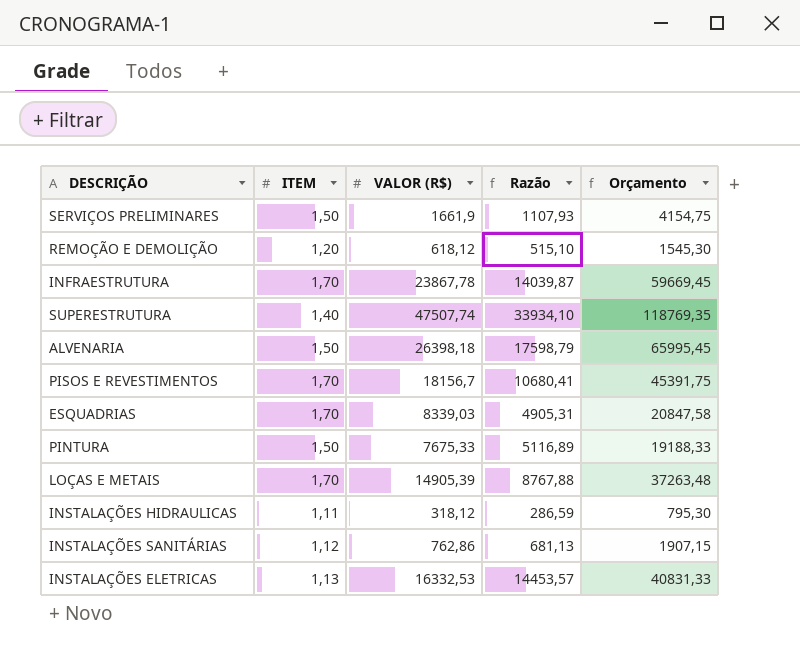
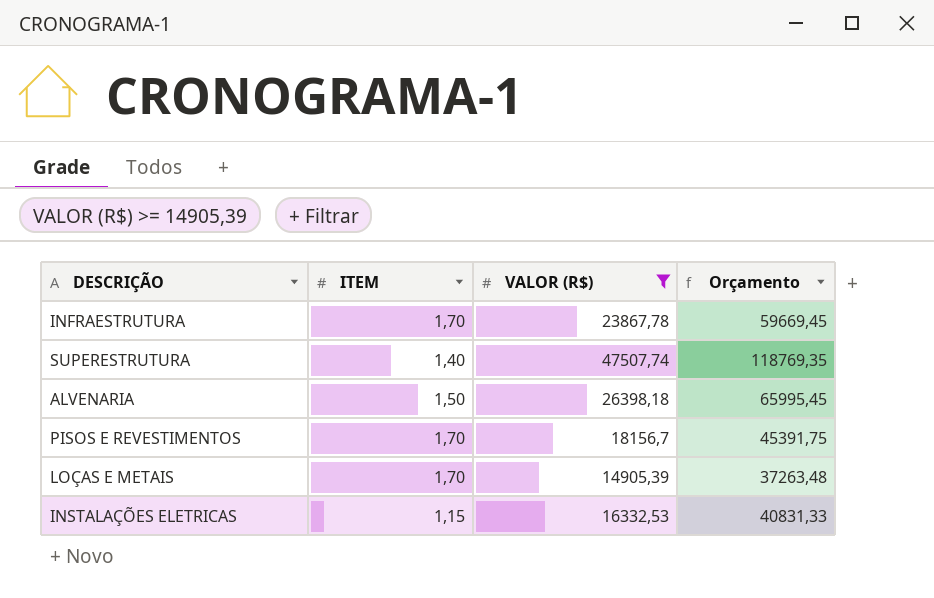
filter: none -> VALOR (R$) >= 14905,39
column Razão | formula: [VALOR (R$)] / [ITEM] -> none
INSTALAÇÕES ELETRICAS | ITEM: 1,13 -> 1,15

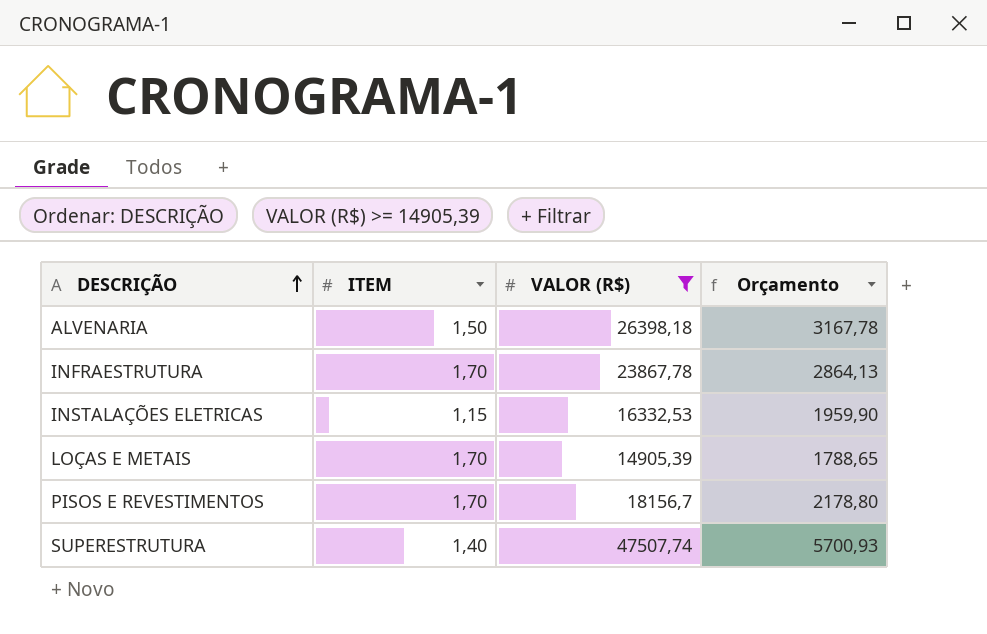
row order: none -> DESCRIÇÃO ascending
column Orçamento | formula: [VALOR (R$)] * 2,5 -> [VALOR (R$)] * 0,12

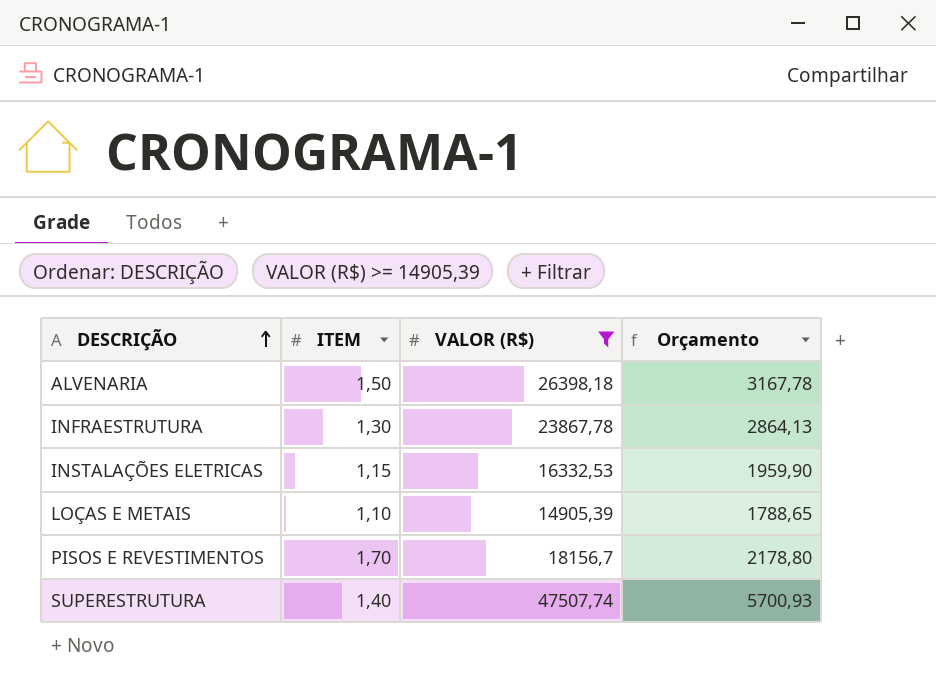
INFRAESTRUTURA | ITEM: 1,70 -> 1,30
LOÇAS E METAIS | ITEM: 1,70 -> 1,10

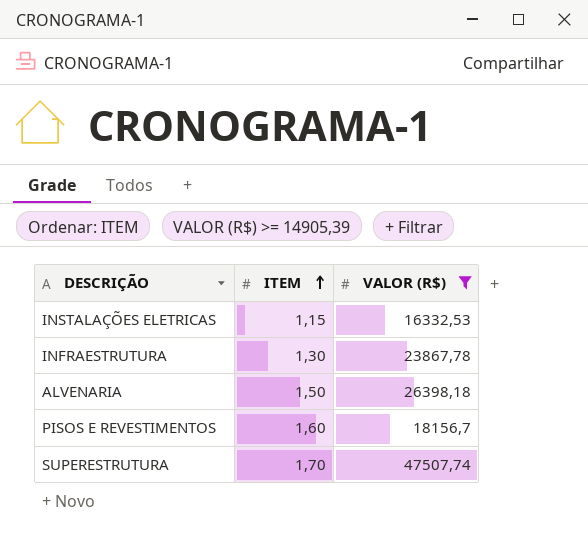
row order: DESCRIÇÃO ascending -> ITEM ascending
column Orçamento | formula: [VALOR (R$)] * 0,12 -> none
row LOÇAS E METAIS: 1,10 | 14905,39 | 1788,65 -> none
PISOS E REVESTIMENTOS | ITEM: 1,70 -> 1,60
SUPERESTRUTURA | ITEM: 1,40 -> 1,70

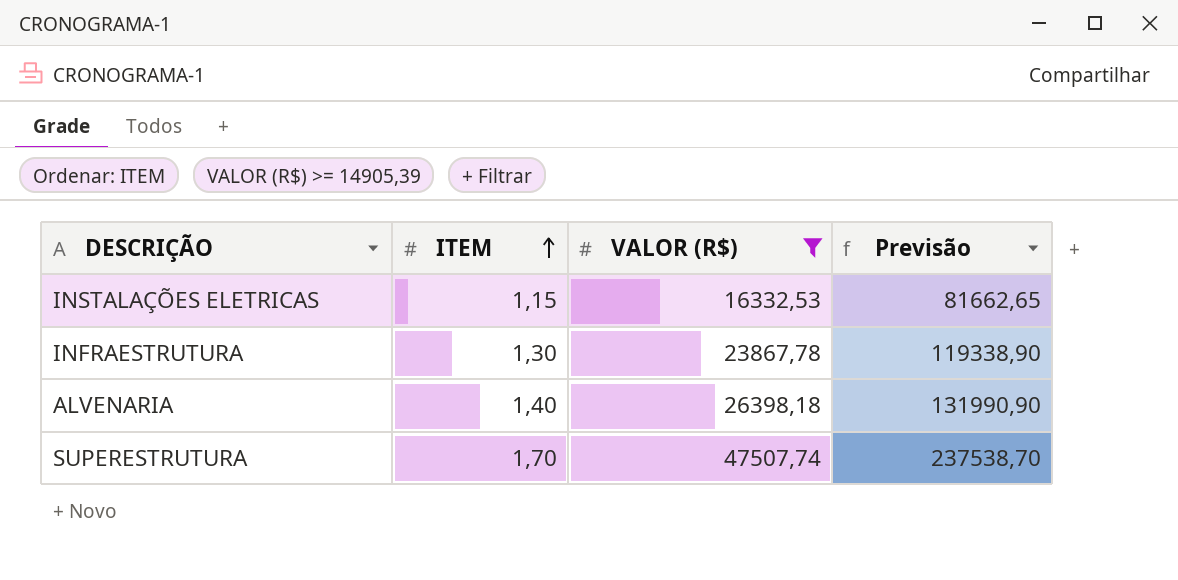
column Previsão | formula: none -> [VALOR (R$)] * 5
row PISOS E REVESTIMENTOS: 1,60 | 18156,7 -> none
ALVENARIA | ITEM: 1,50 -> 1,40

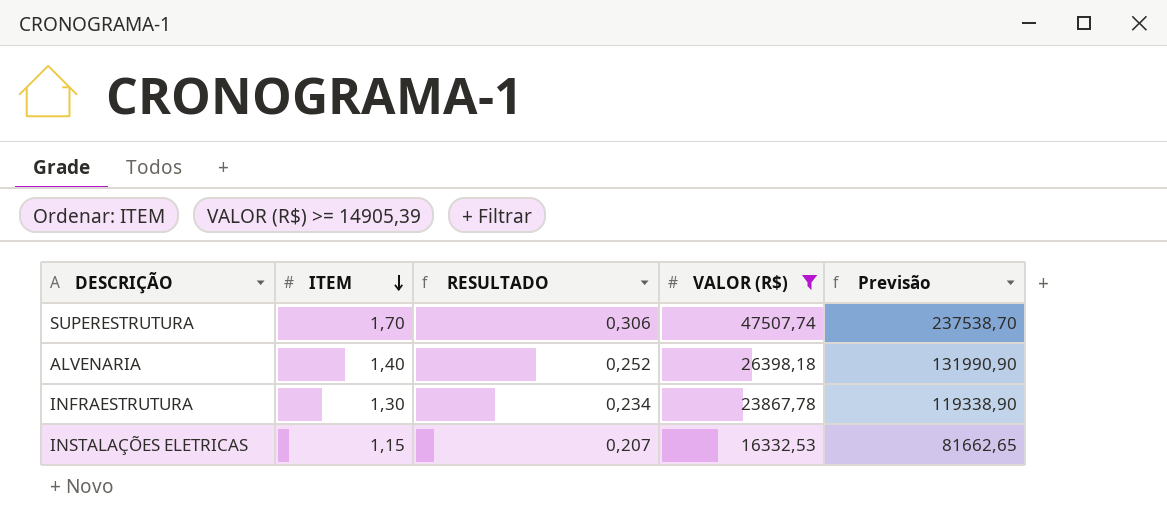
row order: ITEM ascending -> ITEM descending
column RESULTADO | formula: none -> [ITEM] * 0,18

